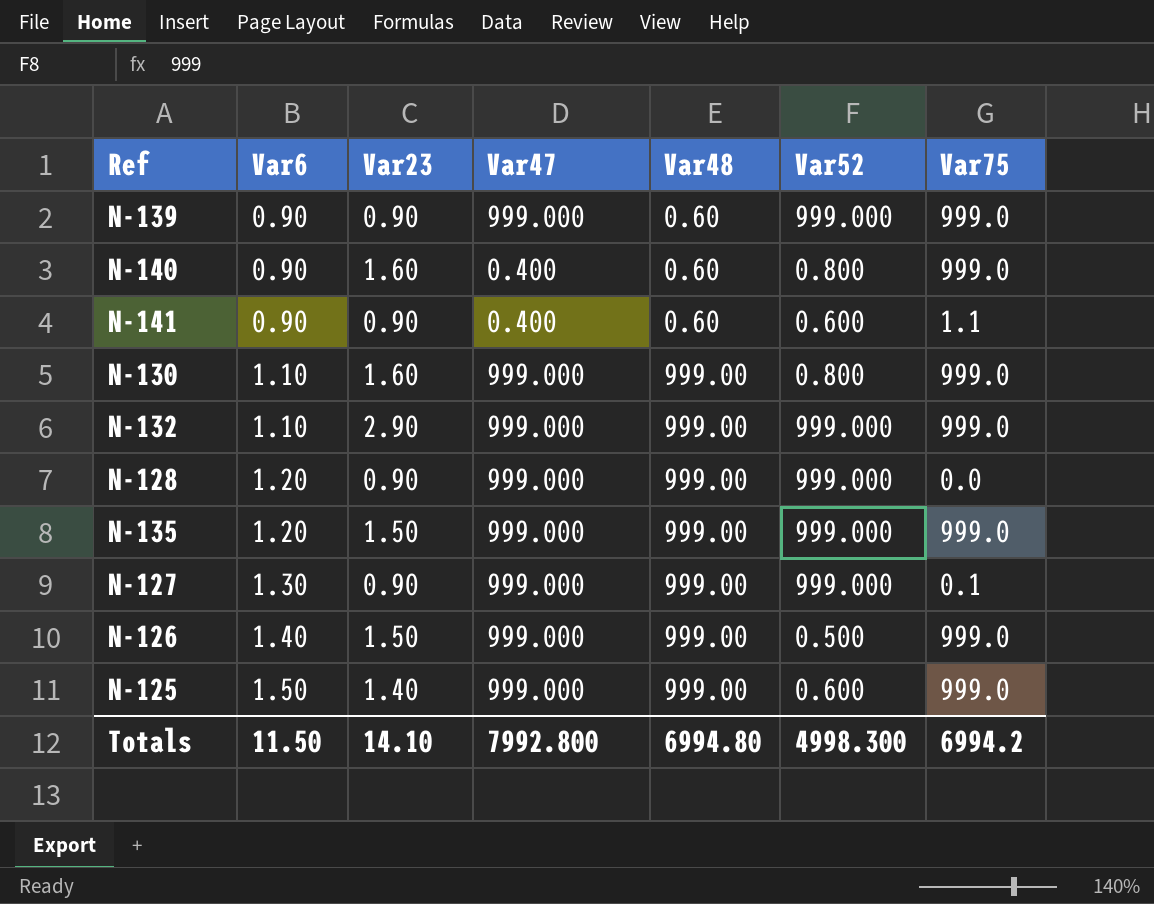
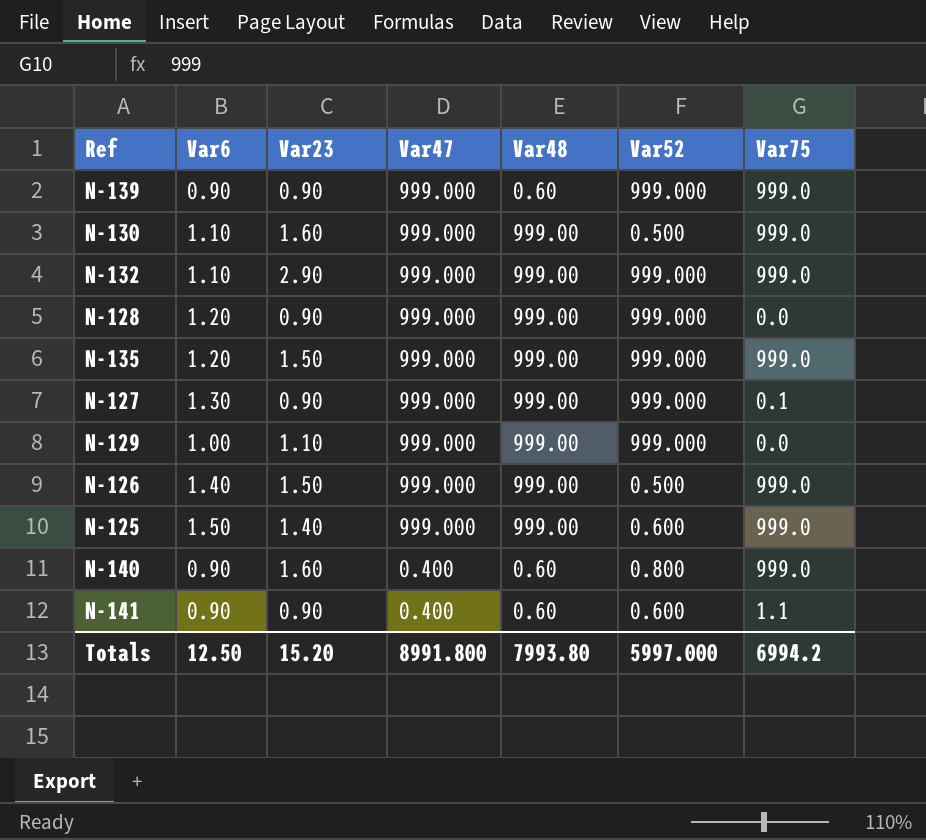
row order: Var6 ascending -> Var47 descending
N-130 | Var52: 0.800 -> 0.500
row N-129: none -> 1.00 | 1.10 | 999.000 | 999.00 | 999.000 | 0.0
Totals | Var6: 11.50 -> 12.50
Totals | Var23: 14.10 -> 15.20
Totals | Var47: 7992.800 -> 8991.800
Totals | Var48: 6994.80 -> 7993.80
Totals | Var52: 4998.300 -> 5997.000

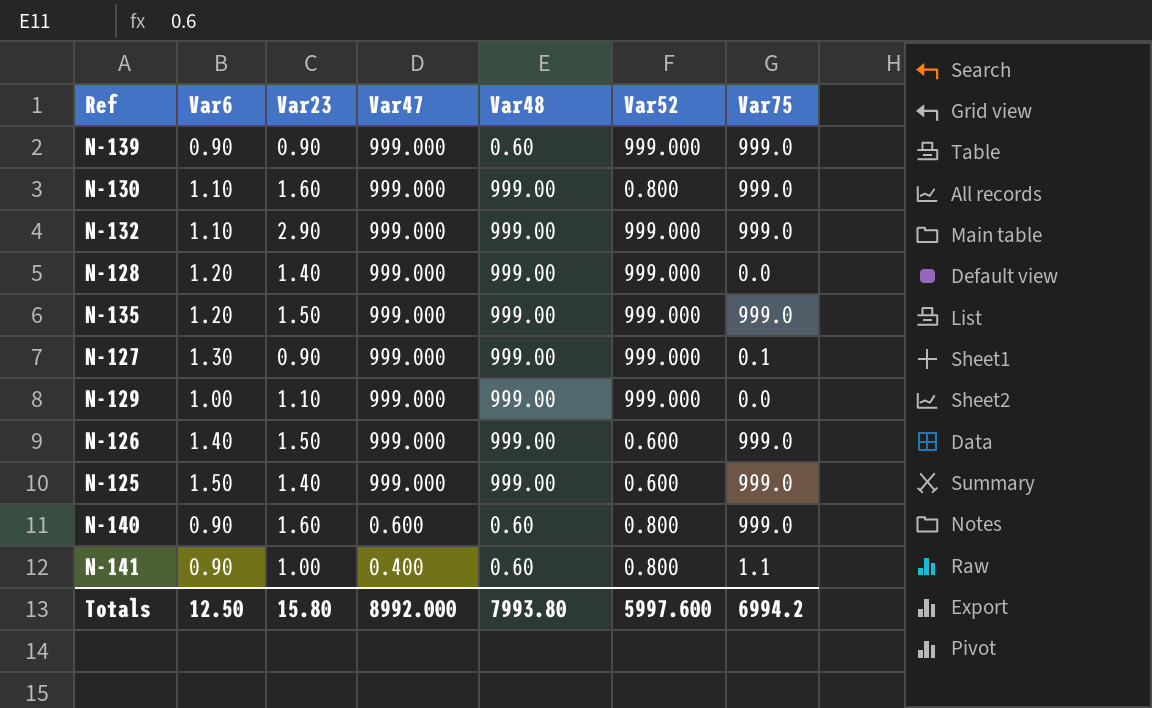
N-130 | Var52: 0.500 -> 0.800
N-128 | Var23: 0.90 -> 1.40
N-126 | Var52: 0.500 -> 0.600
N-140 | Var47: 0.400 -> 0.600
N-141 | Var23: 0.90 -> 1.00
N-141 | Var52: 0.600 -> 0.800
Totals | Var23: 15.20 -> 15.80
Totals | Var47: 8991.800 -> 8992.000
Totals | Var52: 5997.000 -> 5997.600

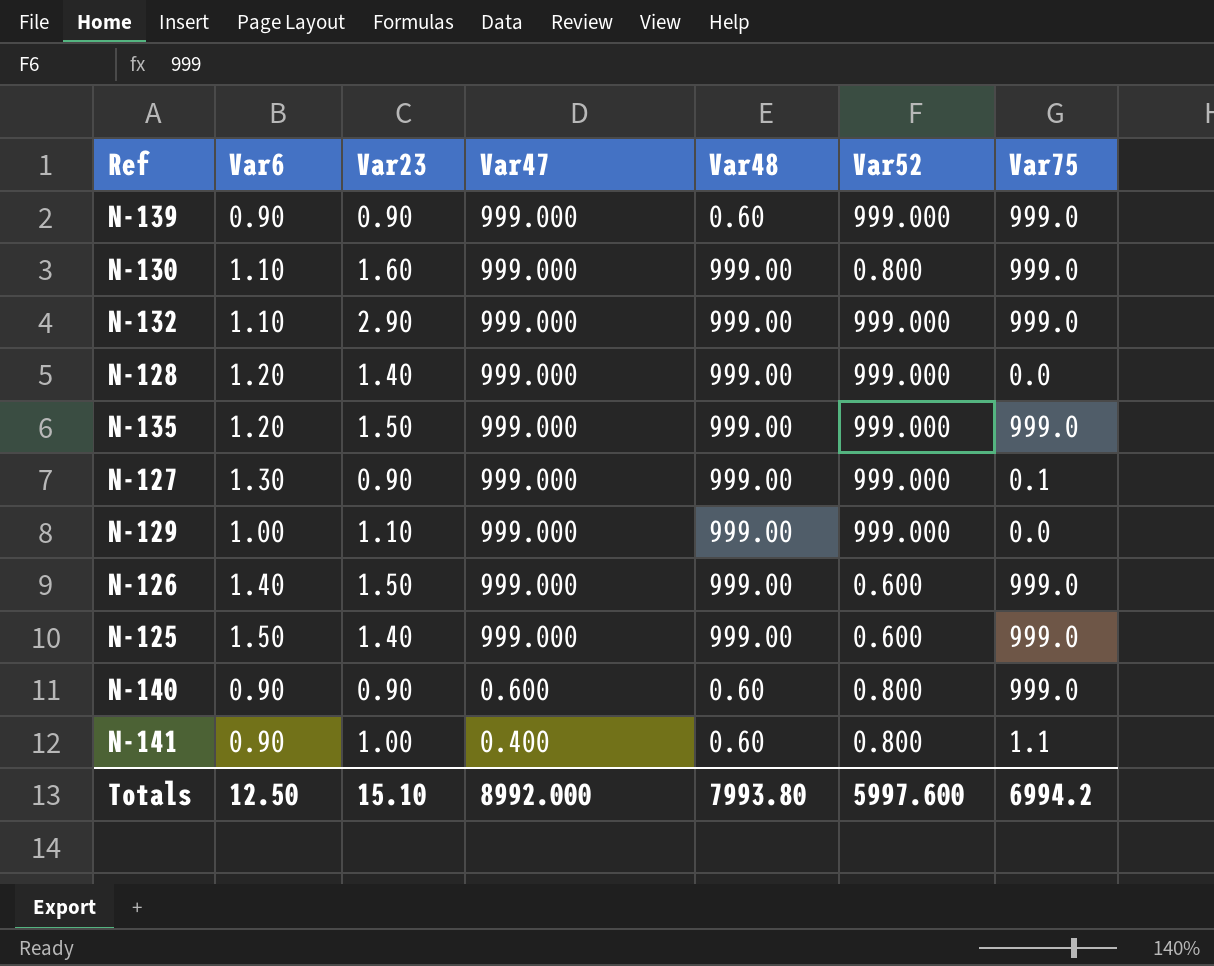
N-140 | Var23: 1.60 -> 0.90
Totals | Var23: 15.80 -> 15.10

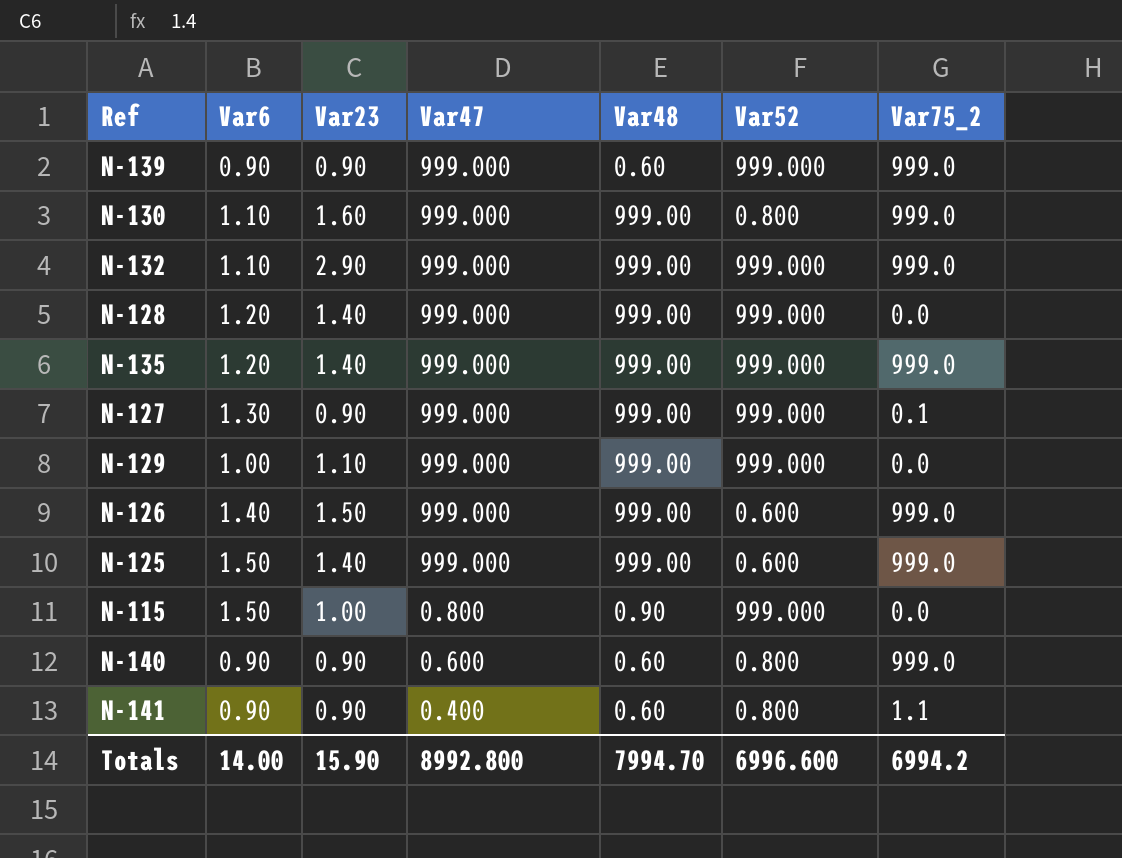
column name: Var75 -> Var75_2
N-135 | Var23: 1.50 -> 1.40
row N-115: none -> 1.50 | 1.00 | 0.800 | 0.90 | 999.000 | 0.0
N-141 | Var23: 1.00 -> 0.90
Totals | Var6: 12.50 -> 14.00
Totals | Var23: 15.10 -> 15.90
Totals | Var47: 8992.000 -> 8992.800
Totals | Var48: 7993.80 -> 7994.70
Totals | Var52: 5997.600 -> 6996.600

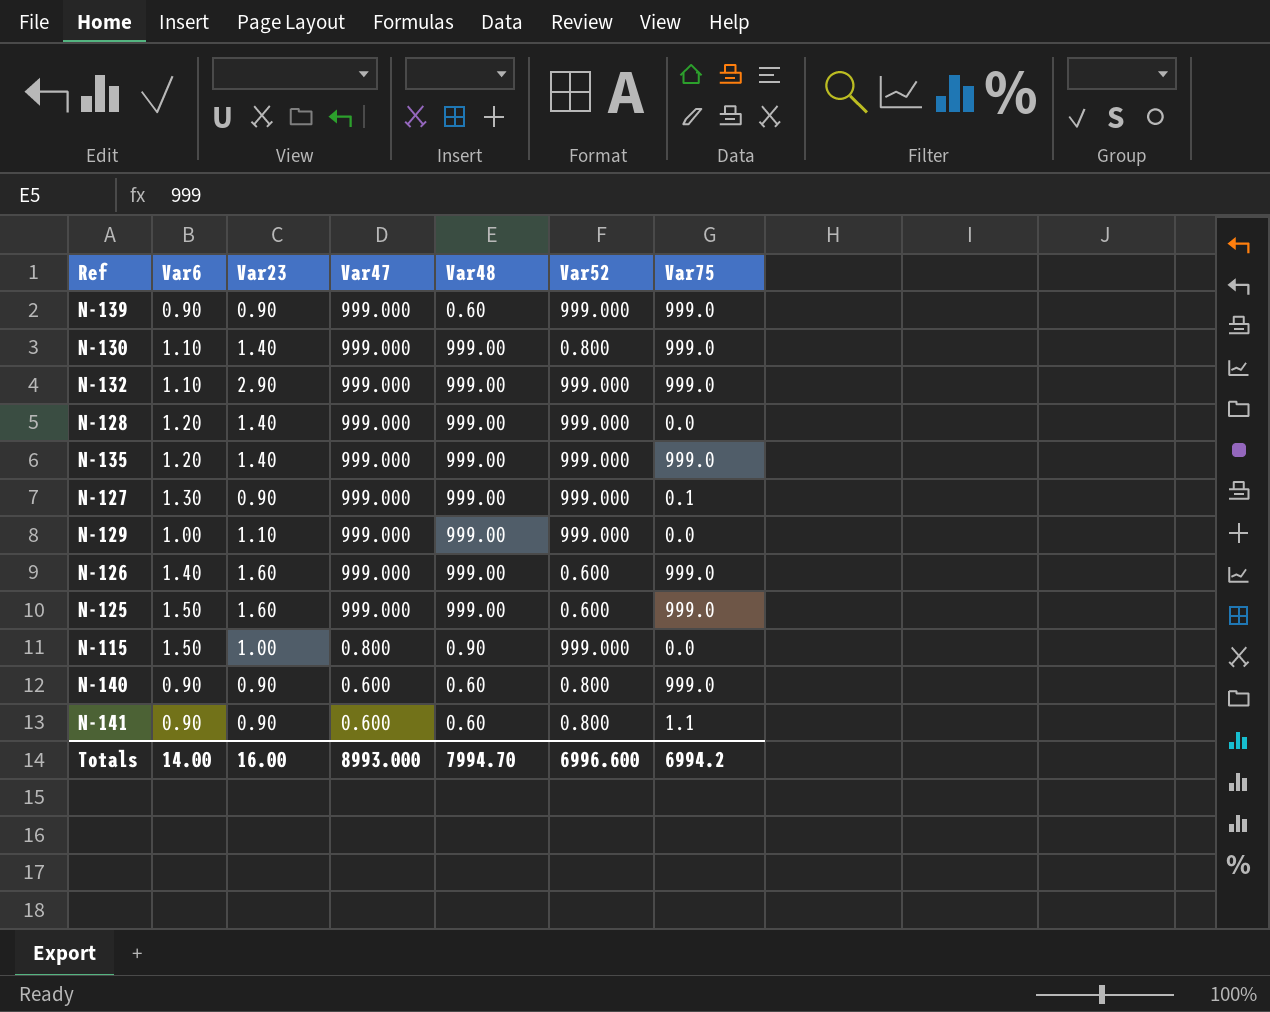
column name: Var75_2 -> Var75
N-130 | Var23: 1.60 -> 1.40
N-126 | Var23: 1.50 -> 1.60
N-125 | Var23: 1.40 -> 1.60
N-141 | Var47: 0.400 -> 0.600
Totals | Var23: 15.90 -> 16.00
Totals | Var47: 8992.800 -> 8993.000

